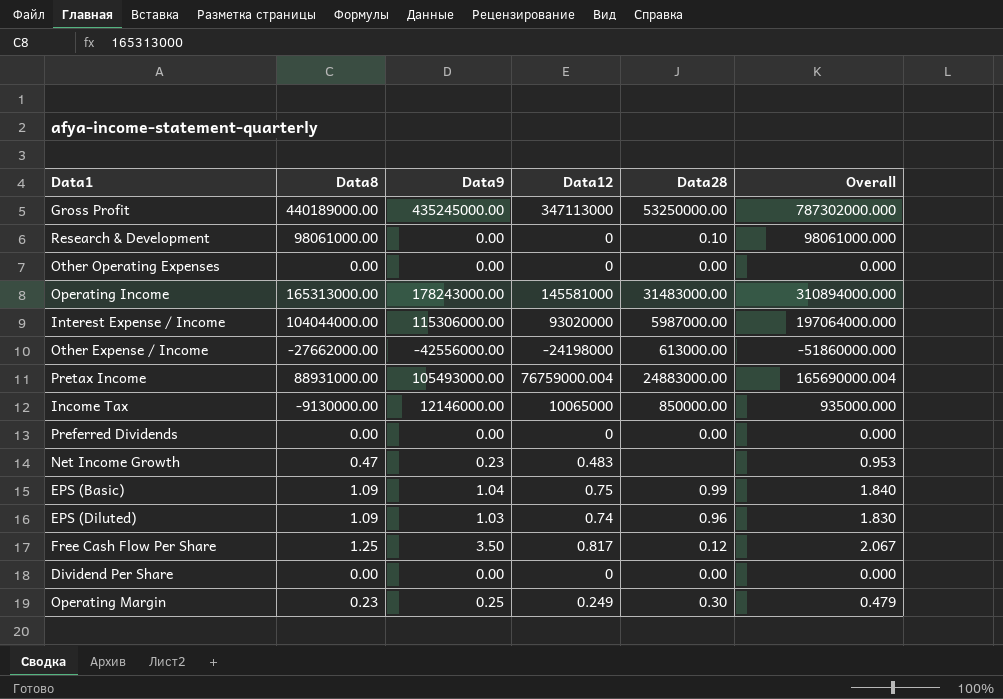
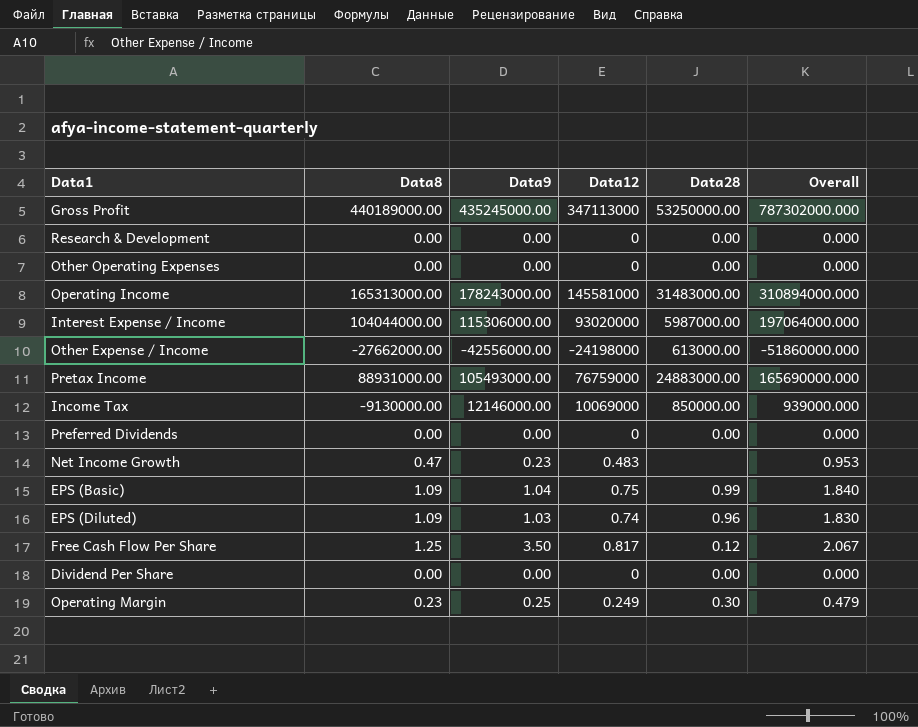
Research & Development | Data8: 98061000.00 -> 0.00
Research & Development | Data28: 0.10 -> 0.00
Research & Development | Overall: 98061000.000 -> 0.000
Pretax Income | Data12: 76759000.004 -> 76759000
Pretax Income | Overall: 165690000.004 -> 165690000.000
Income Tax | Data12: 10065000 -> 10069000
Income Tax | Overall: 935000.000 -> 939000.000

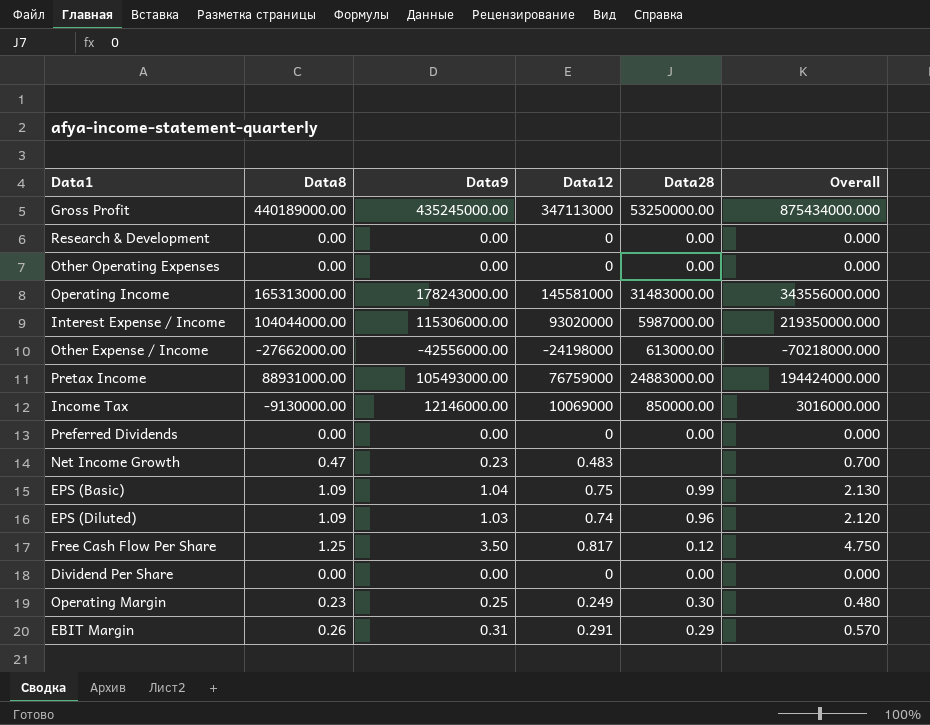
column Overall | formula: [Data8] + [Data12] -> [Data8] + [Data9]
row EBIT Margin: none -> 0.26 | 0.31 | 0.291 | 0.29 | 0.570

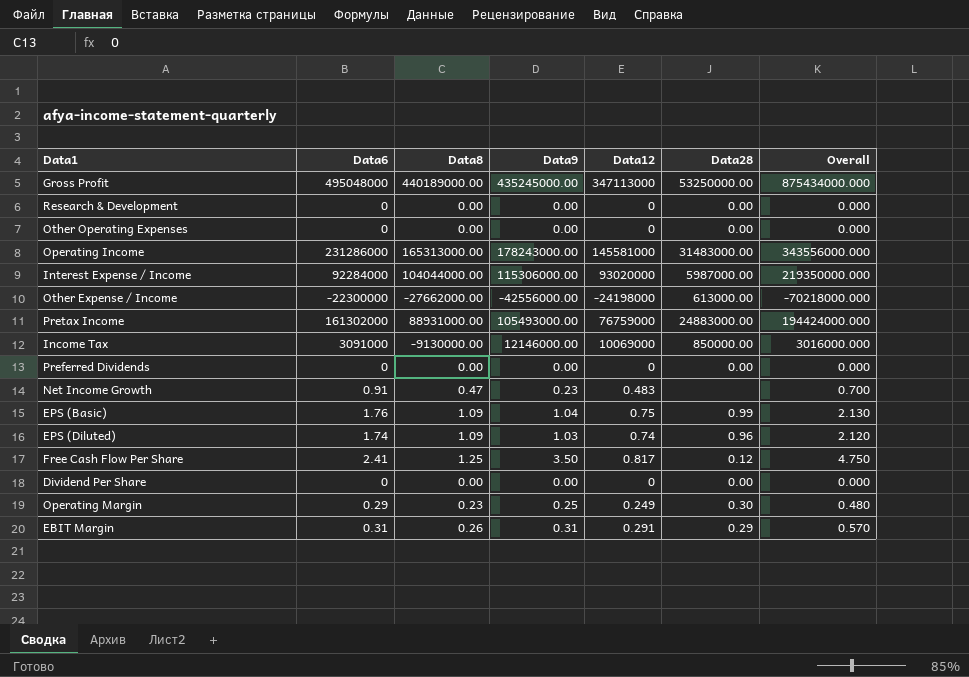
column Data6 | position: none -> 2

